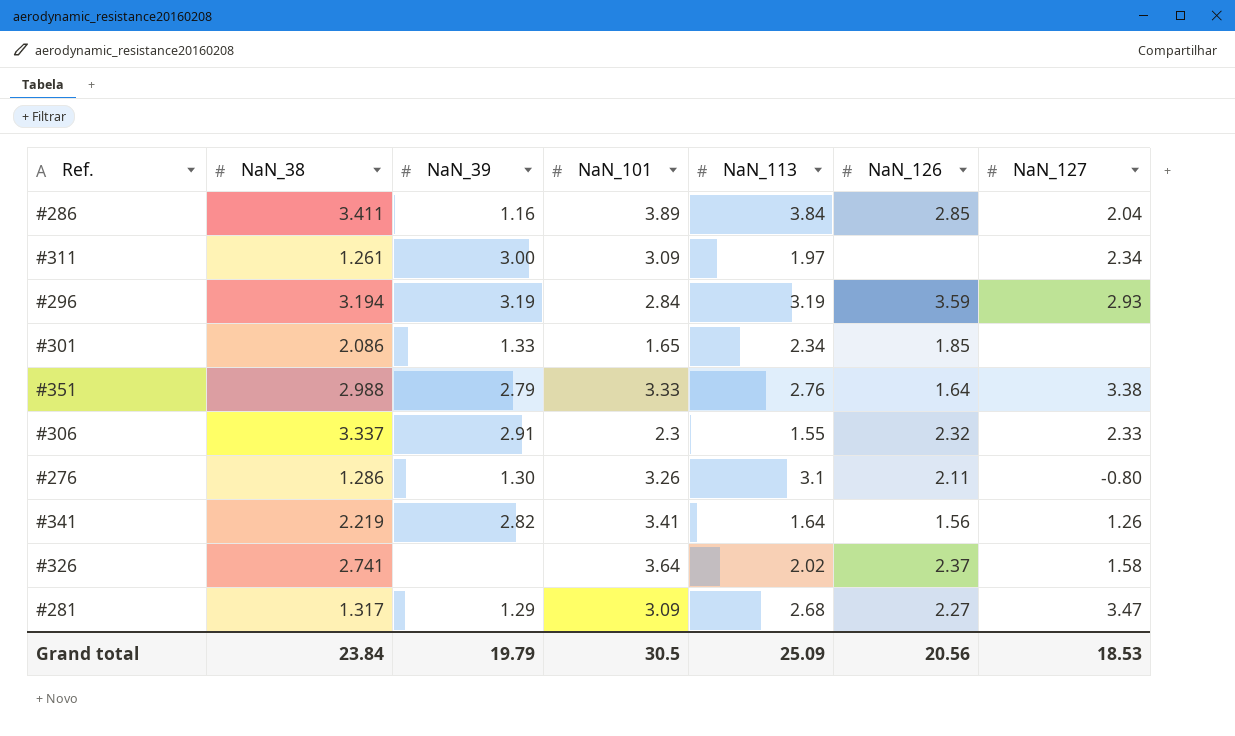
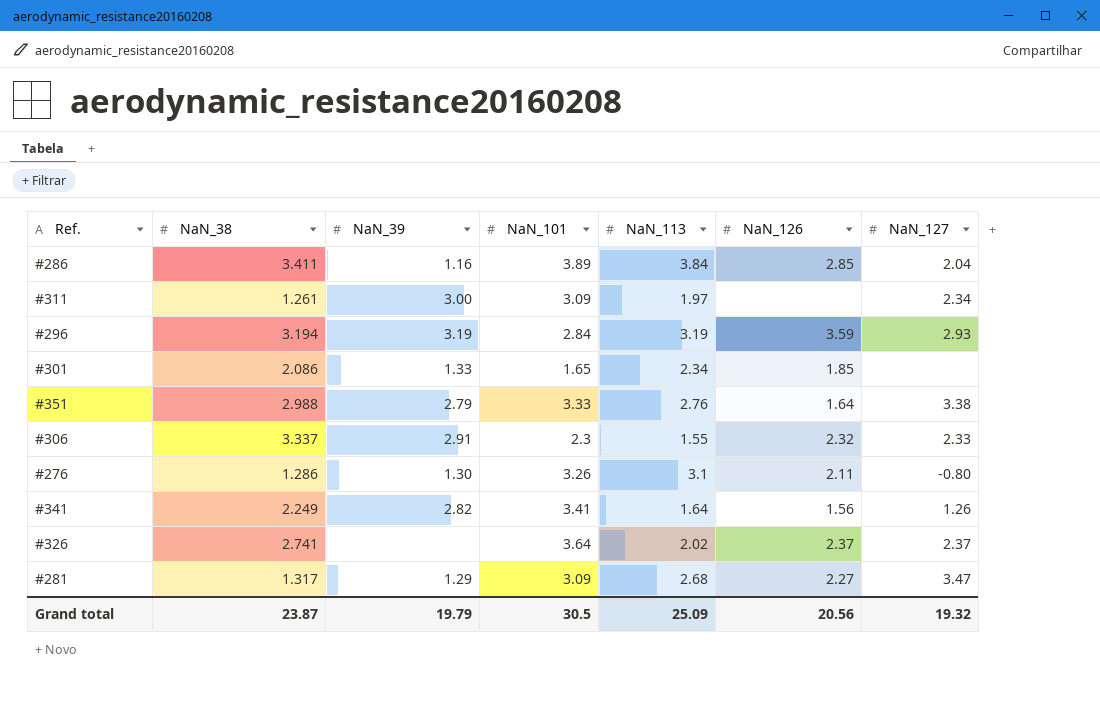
#341 | NaN_38: 2.219 -> 2.249
#326 | NaN_127: 1.58 -> 2.37
Grand total | NaN_38: 23.84 -> 23.87
Grand total | NaN_127: 18.53 -> 19.32

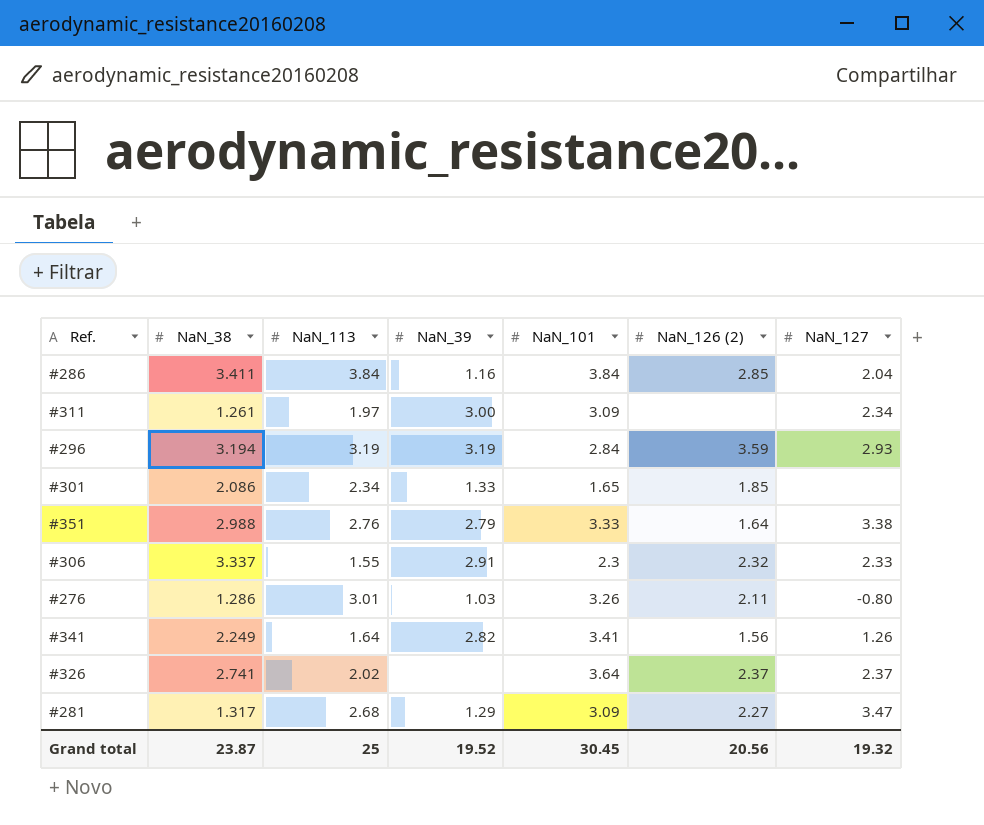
column NaN_113 | position: 5 -> 3
column name: NaN_126 -> NaN_126 (2)
#286 | NaN_101: 3.89 -> 3.84
#276 | NaN_113: 3.1 -> 3.01
#276 | NaN_39: 1.30 -> 1.03
Grand total | NaN_113: 25.09 -> 25
Grand total | NaN_39: 19.79 -> 19.52
Grand total | NaN_101: 30.5 -> 30.45

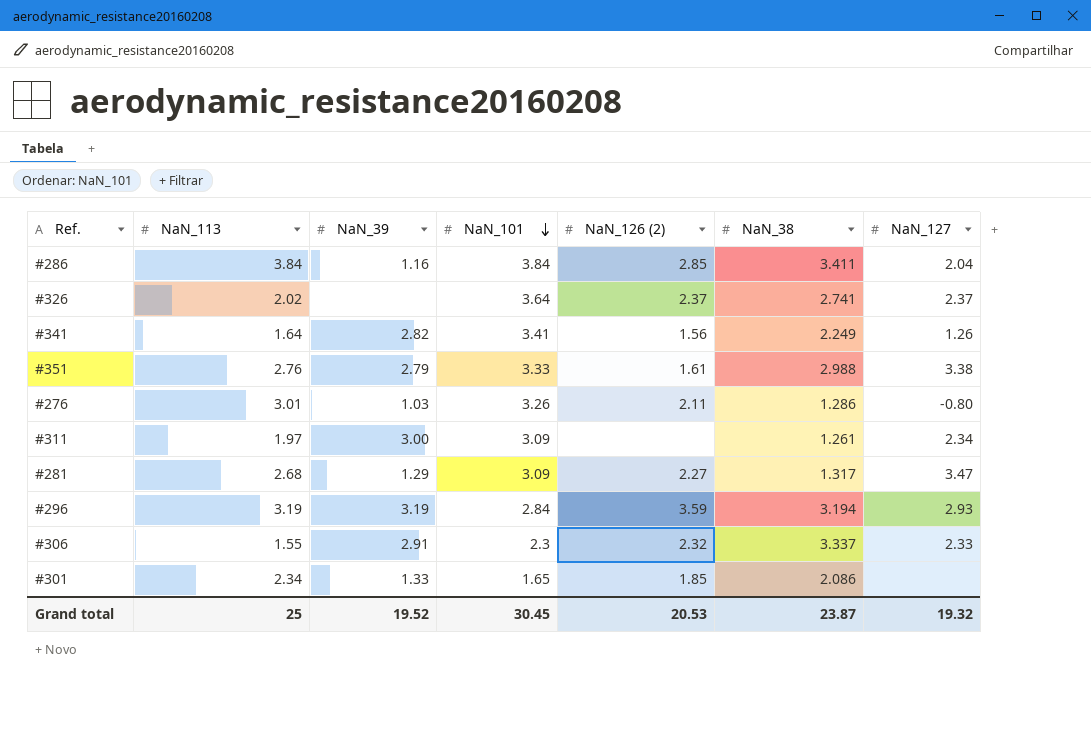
row order: none -> NaN_101 descending
column NaN_38 | position: 2 -> 6
#351 | NaN_126 (2): 1.64 -> 1.61
Grand total | NaN_126 (2): 20.56 -> 20.53

